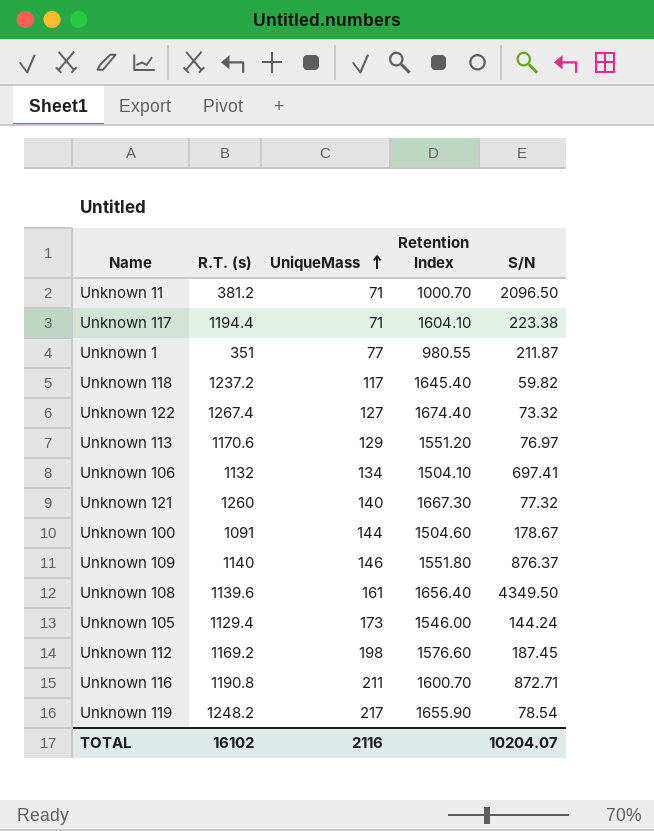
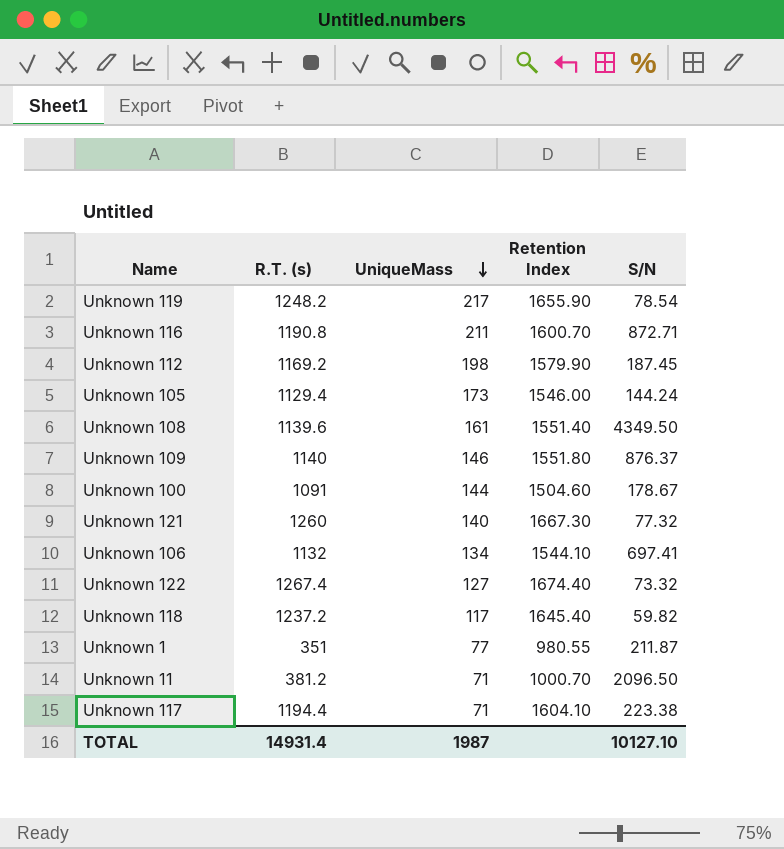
row order: UniqueMass ascending -> UniqueMass descending
row Unknown 113: 1170.6 | 129 | 1551.20 | 76.97 -> none
Unknown 112 | Retention Index: 1576.60 -> 1579.90
Unknown 108 | Retention Index: 1656.40 -> 1551.40
Unknown 106 | Retention Index: 1504.10 -> 1544.10
TOTAL | R.T. (s): 16102 -> 14931.4
TOTAL | UniqueMass: 2116 -> 1987
TOTAL | S/N: 10204.07 -> 10127.10

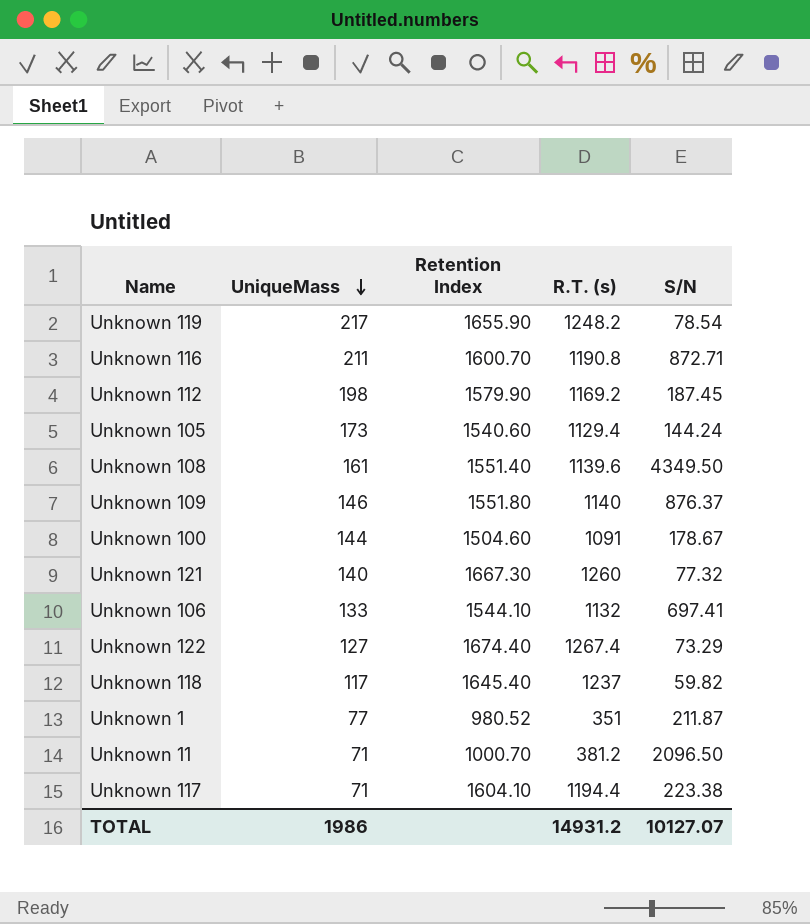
column R.T. (s) | position: 2 -> 4
Unknown 105 | Retention Index: 1546.00 -> 1540.60
Unknown 106 | UniqueMass: 134 -> 133
Unknown 122 | S/N: 73.32 -> 73.29
Unknown 118 | R.T. (s): 1237.2 -> 1237
Unknown 1 | Retention Index: 980.55 -> 980.52
TOTAL | UniqueMass: 1987 -> 1986
TOTAL | R.T. (s): 14931.4 -> 14931.2
TOTAL | S/N: 10127.10 -> 10127.07

